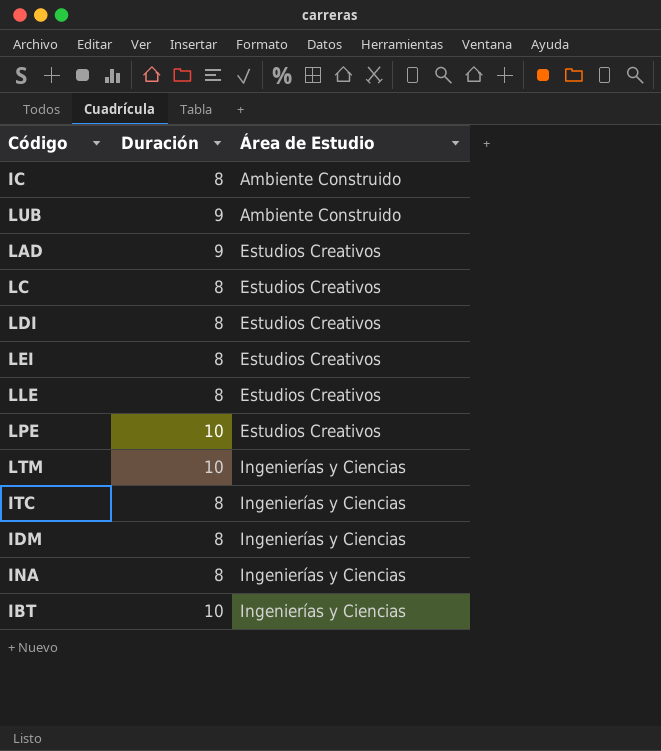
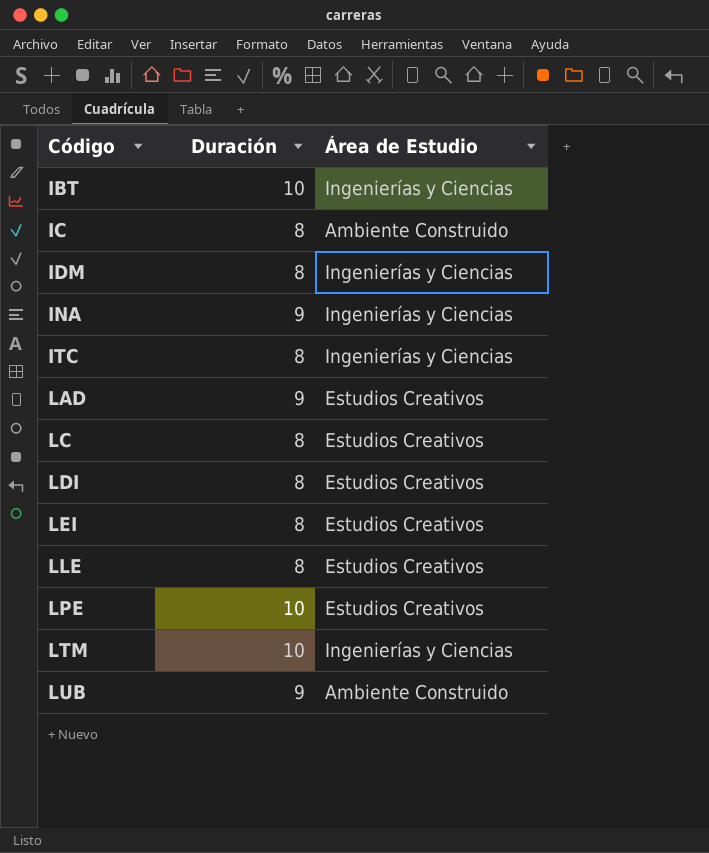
row order: Área de Estudio ascending -> Código ascending
INA | Duración: 8 -> 9

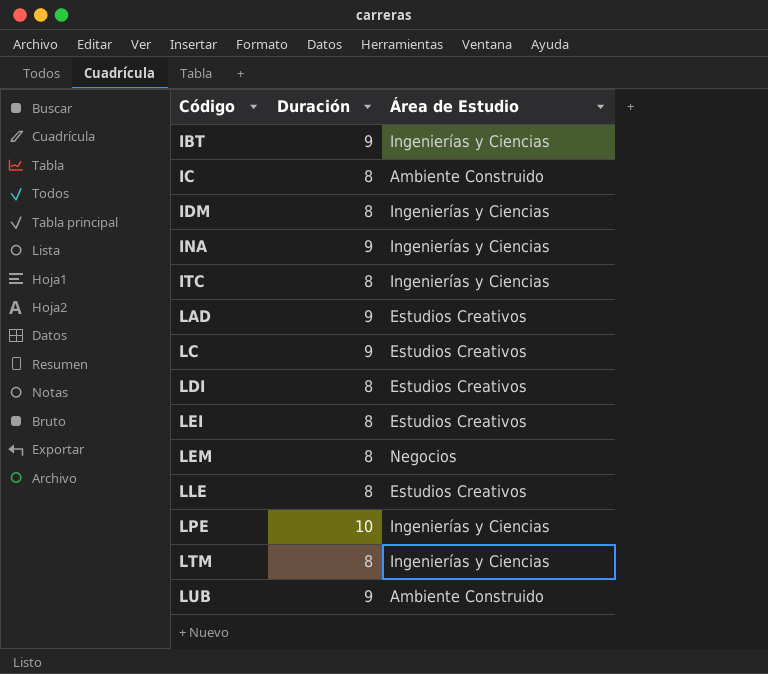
IBT | Duración: 10 -> 9
LC | Duración: 8 -> 9
row LEM: none -> 8 | Negocios
LPE | Área de Estudio: Estudios Creativos -> Ingenierías y Ciencias
LTM | Duración: 10 -> 8

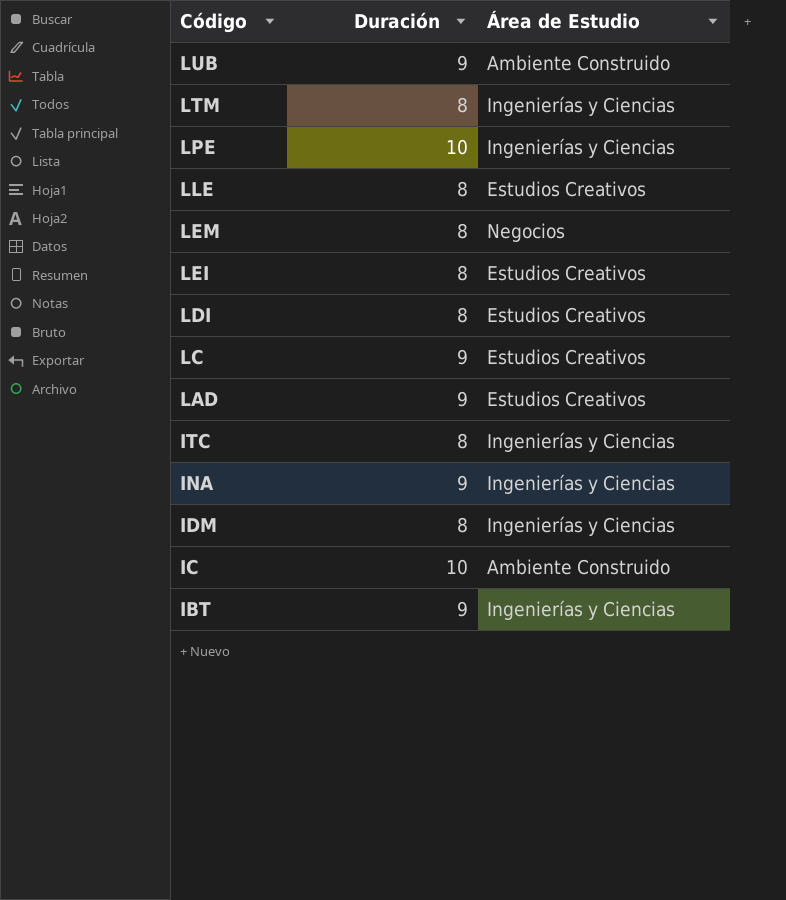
row order: Código ascending -> Código descending
IC | Duración: 8 -> 10

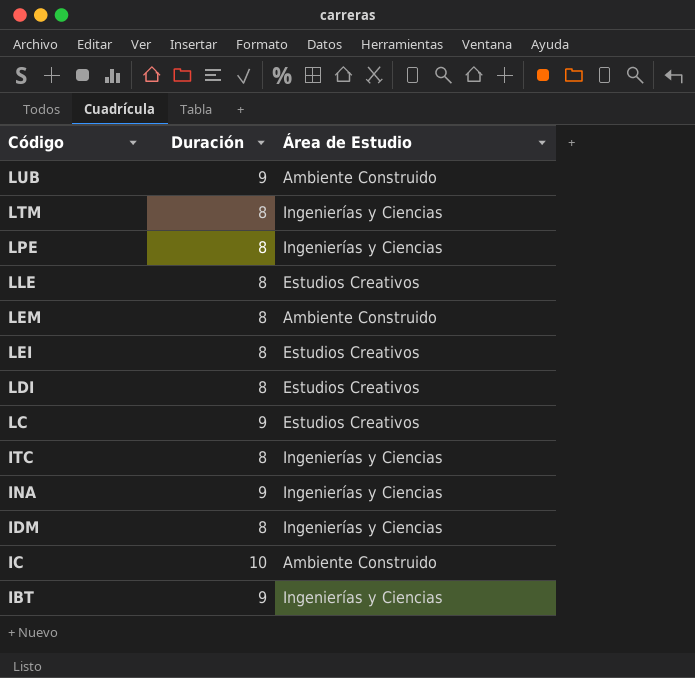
row LAD: 9 | Estudios Creativos -> none
LPE | Duración: 10 -> 8
LEM | Área de Estudio: Negocios -> Ambiente Construido

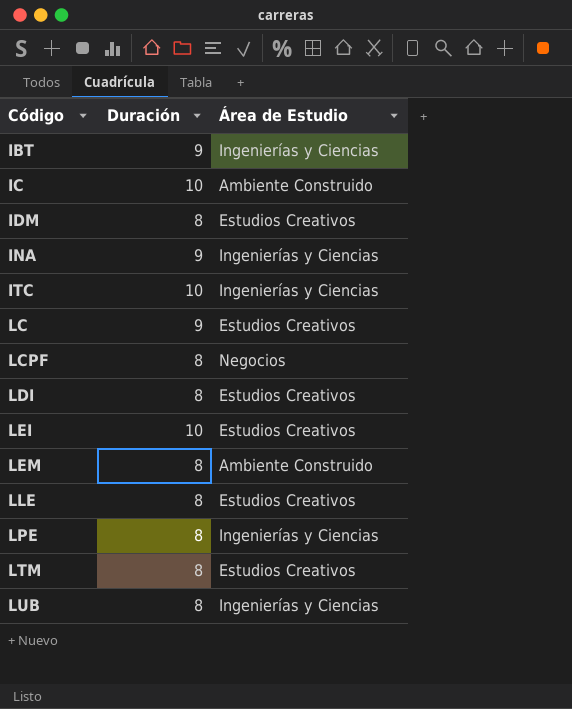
row order: Código descending -> Código ascending
IDM | Área de Estudio: Ingenierías y Ciencias -> Estudios Creativos
ITC | Duración: 8 -> 10
row LCPF: none -> 8 | Negocios
LEI | Duración: 8 -> 10
LTM | Área de Estudio: Ingenierías y Ciencias -> Estudios Creativos
LUB | Duración: 9 -> 8
LUB | Área de Estudio: Ambiente Construido -> Ingenierías y Ciencias

